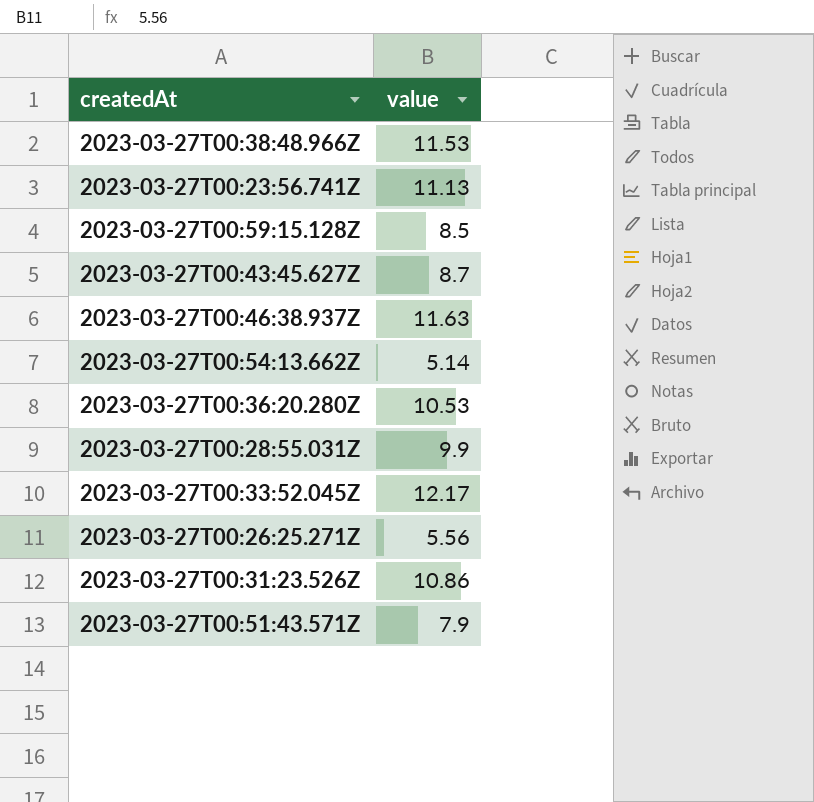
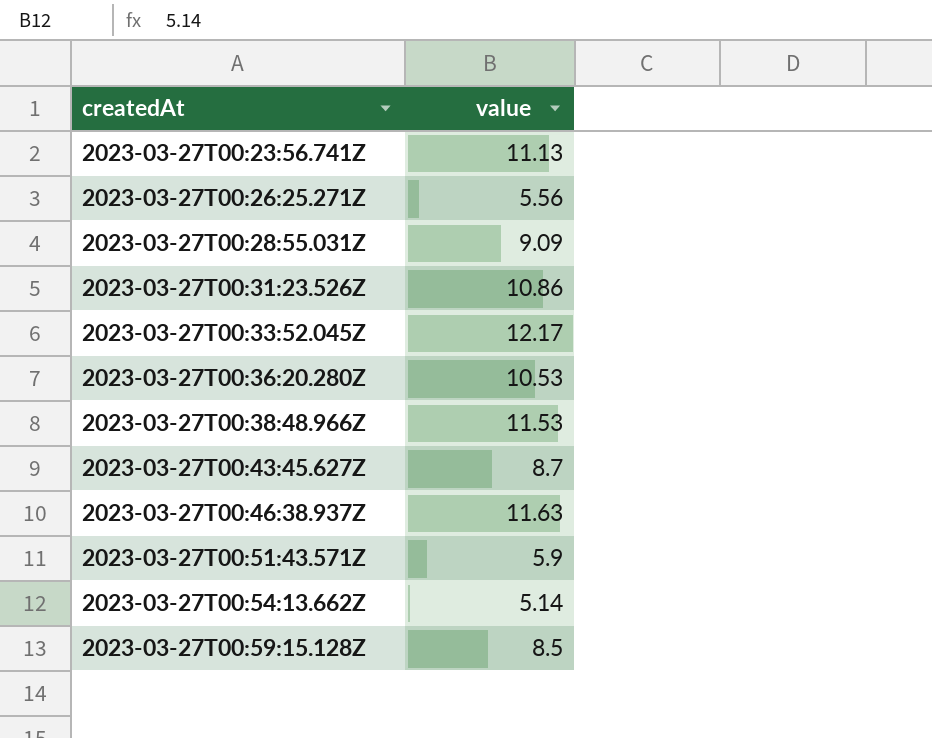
row order: none -> createdAt ascending
2023-03-27T00:28:55.031Z | value: 9.9 -> 9.09
2023-03-27T00:51:43.571Z | value: 7.9 -> 5.9

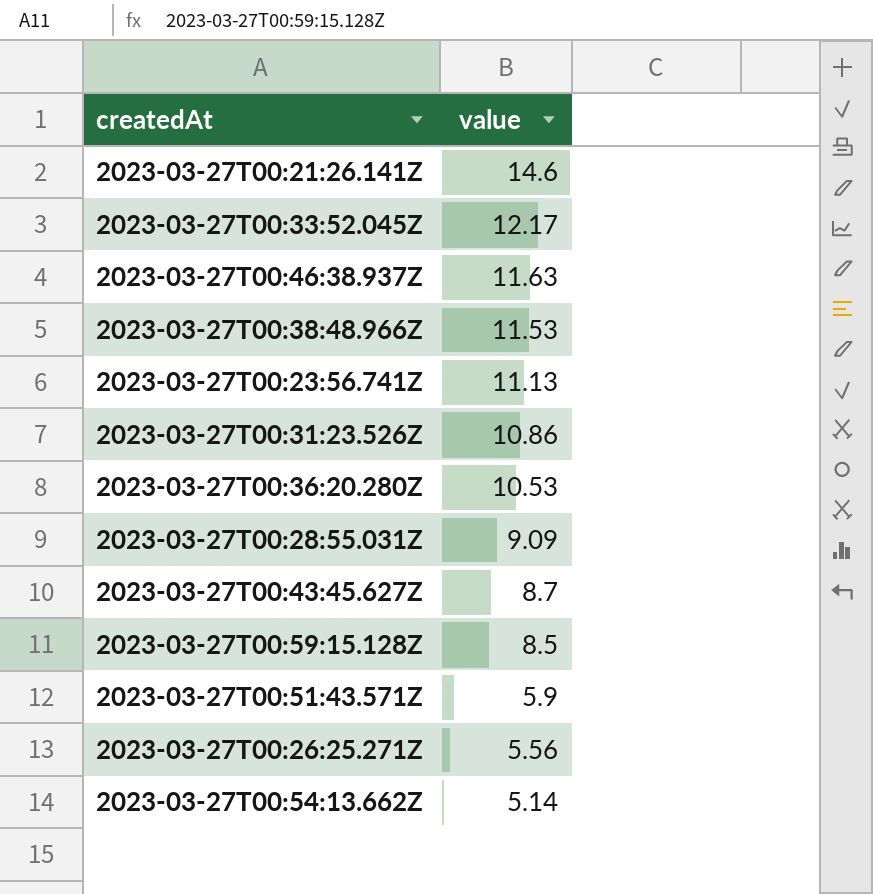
row order: createdAt ascending -> value descending
row 2023-03-27T00:21:26.141Z: none -> 14.6

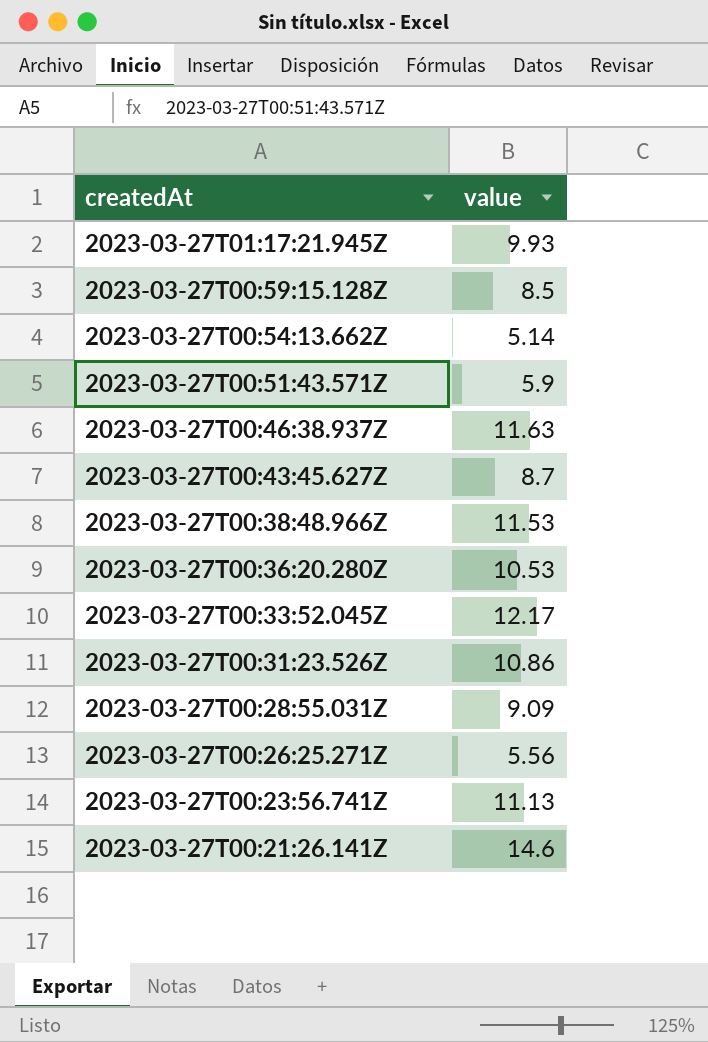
row order: value descending -> createdAt descending
row 2023-03-27T01:17:21.945Z: none -> 9.93

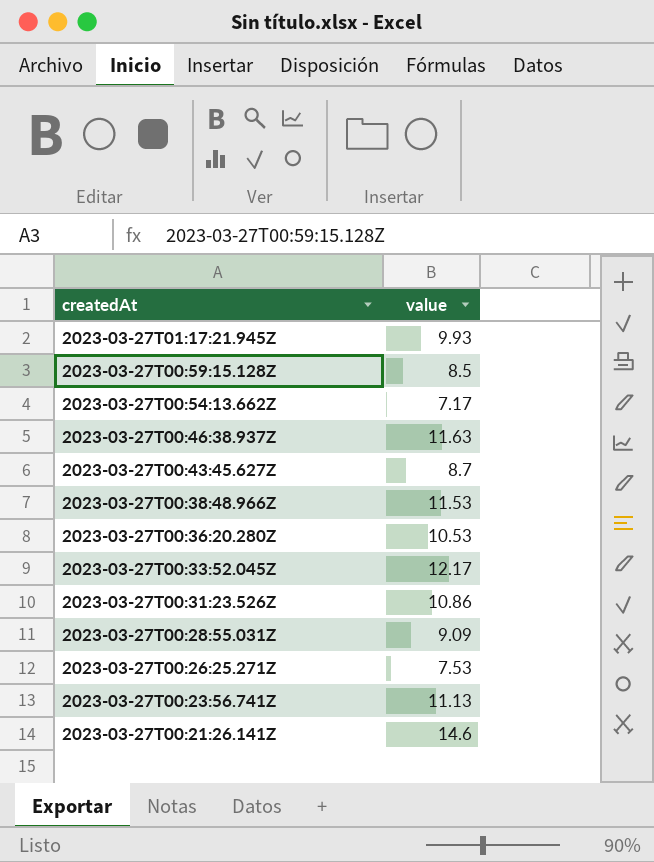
row 2023-03-27T00:51:43.571Z: 5.9 -> none
2023-03-27T00:54:13.662Z | value: 5.14 -> 7.17
2023-03-27T00:26:25.271Z | value: 5.56 -> 7.53

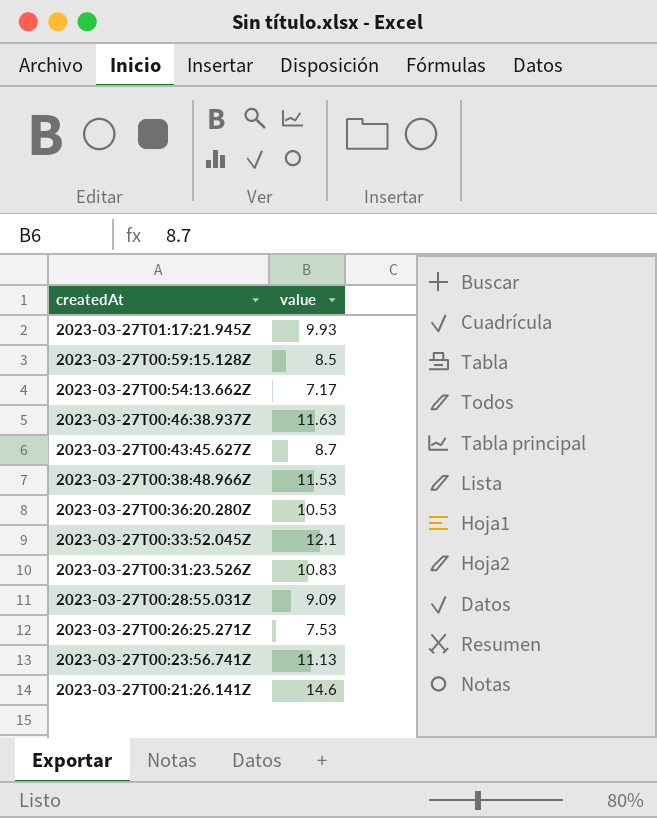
2023-03-27T00:33:52.045Z | value: 12.17 -> 12.1
2023-03-27T00:31:23.526Z | value: 10.86 -> 10.83

